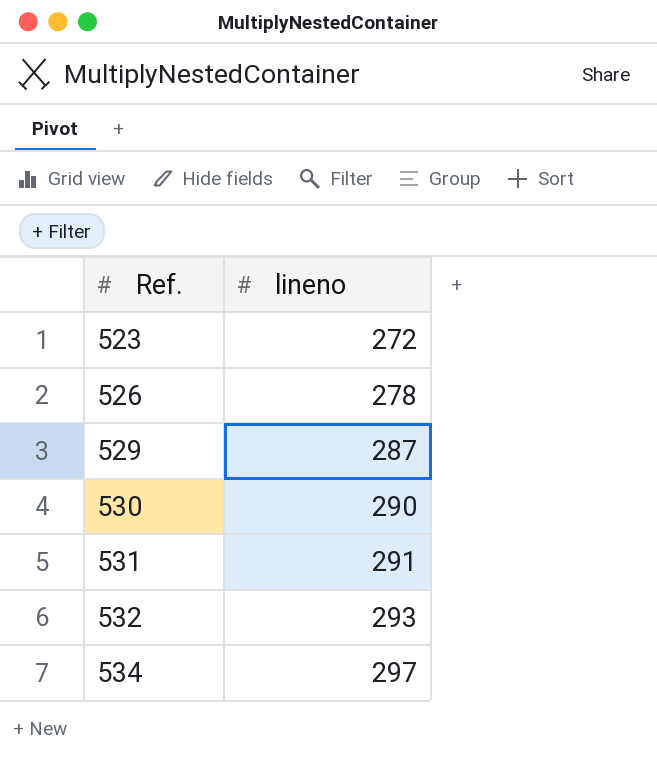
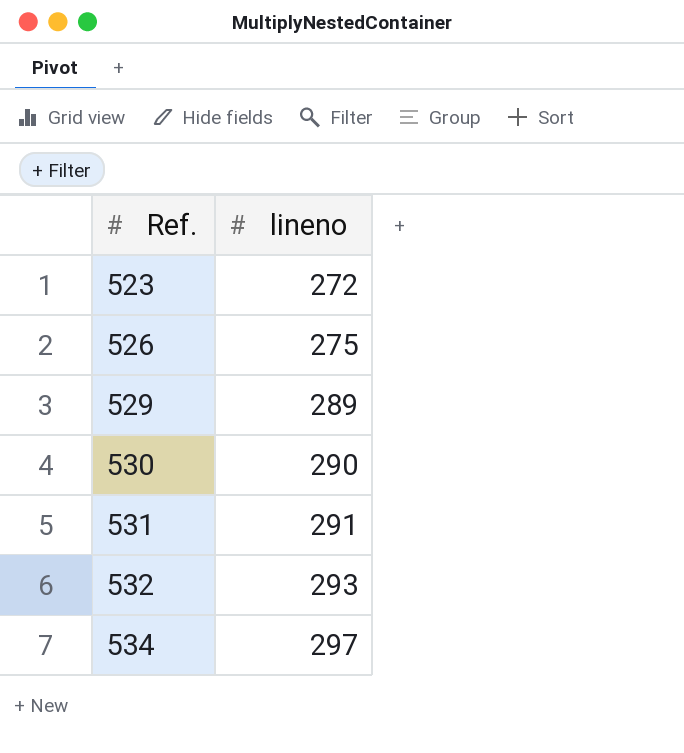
526 | lineno: 278 -> 275
529 | lineno: 287 -> 289

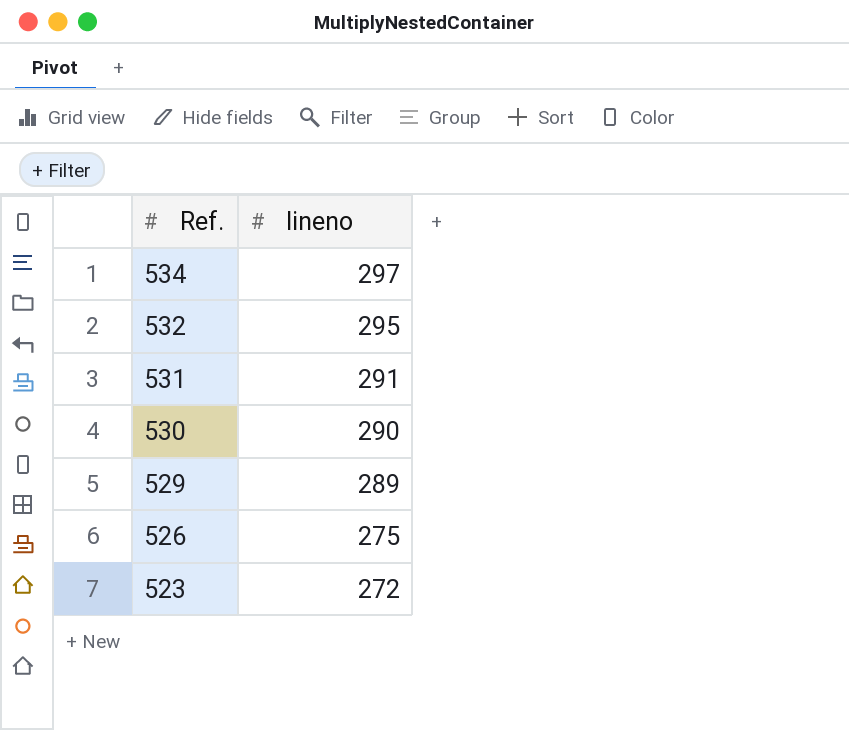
row order: Ref. ascending -> Ref. descending
532 | lineno: 293 -> 295

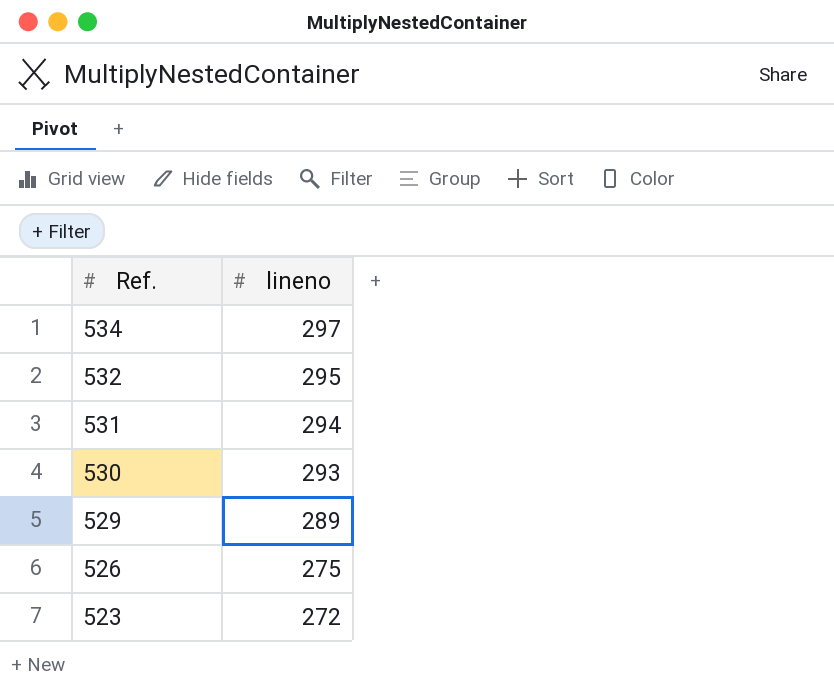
531 | lineno: 291 -> 294
530 | lineno: 290 -> 293

